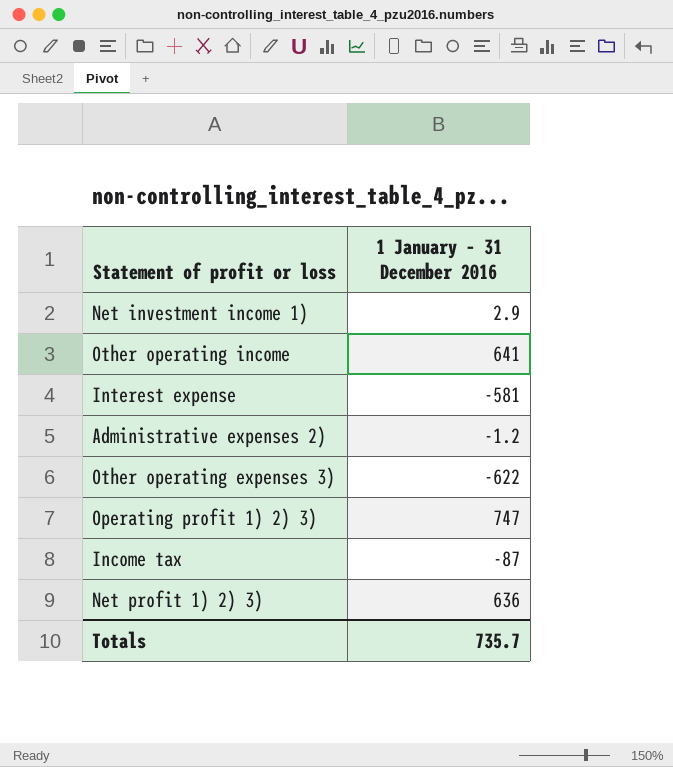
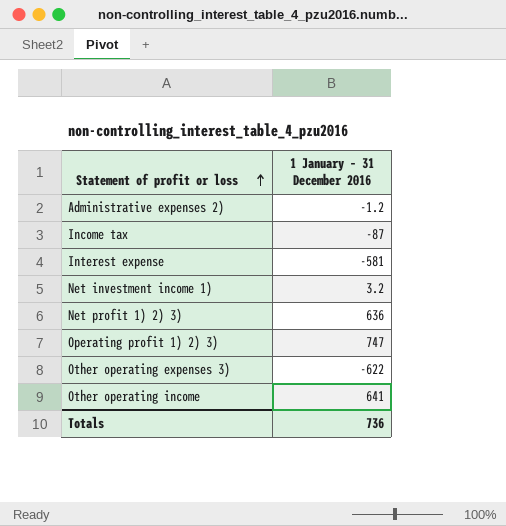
row order: none -> Statement of profit or loss ascending
Net investment income 1) | 1 January – 31 December 2016: 2.9 -> 3.2
Totals | 1 January – 31 December 2016: 735.7 -> 736

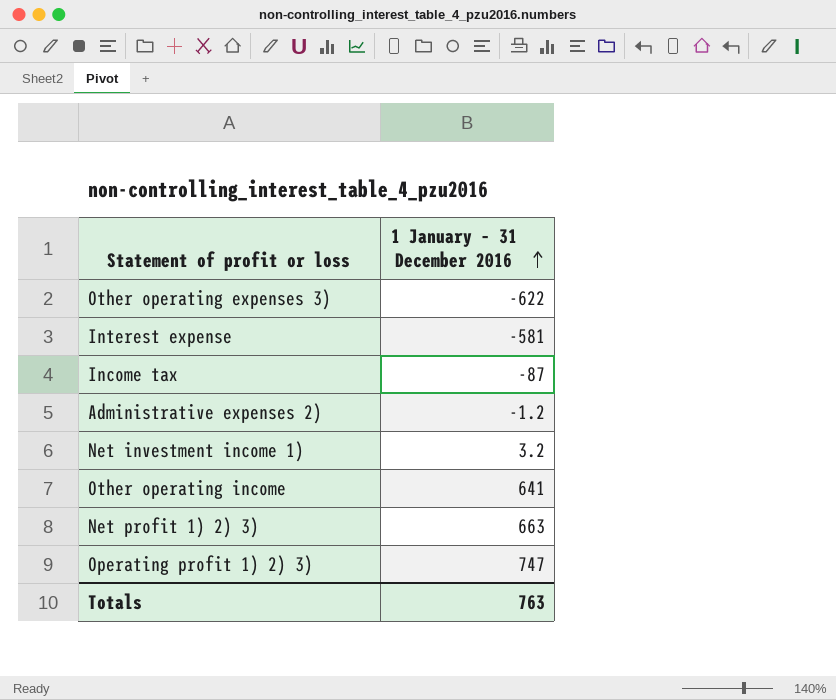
row order: Statement of profit or loss ascending -> 1 January – 31 December 2016 ascending
Net profit 1) 2) 3) | 1 January – 31 December 2016: 636 -> 663
Totals | 1 January – 31 December 2016: 736 -> 763

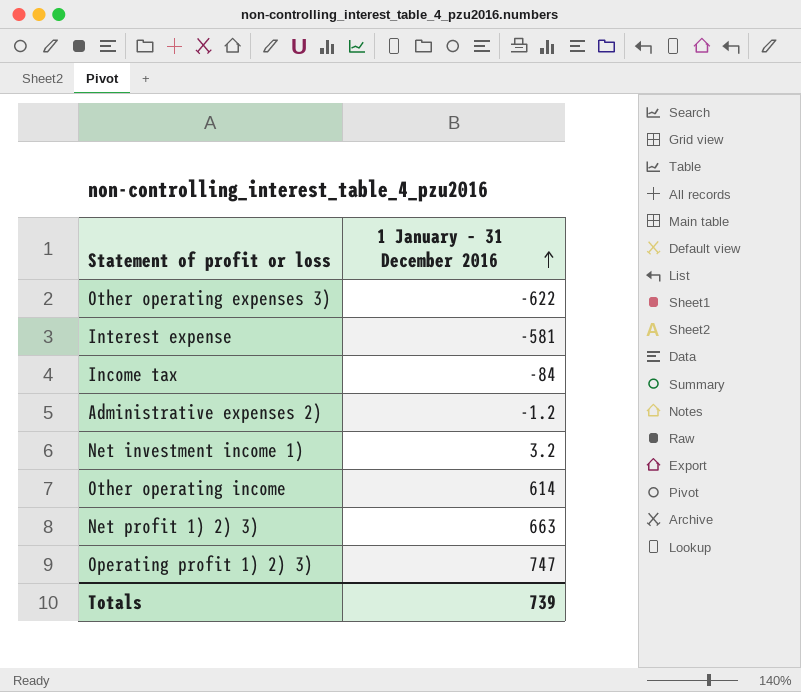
Income tax | 1 January – 31 December 2016: -87 -> -84
Other operating income | 1 January – 31 December 2016: 641 -> 614
Totals | 1 January – 31 December 2016: 763 -> 739

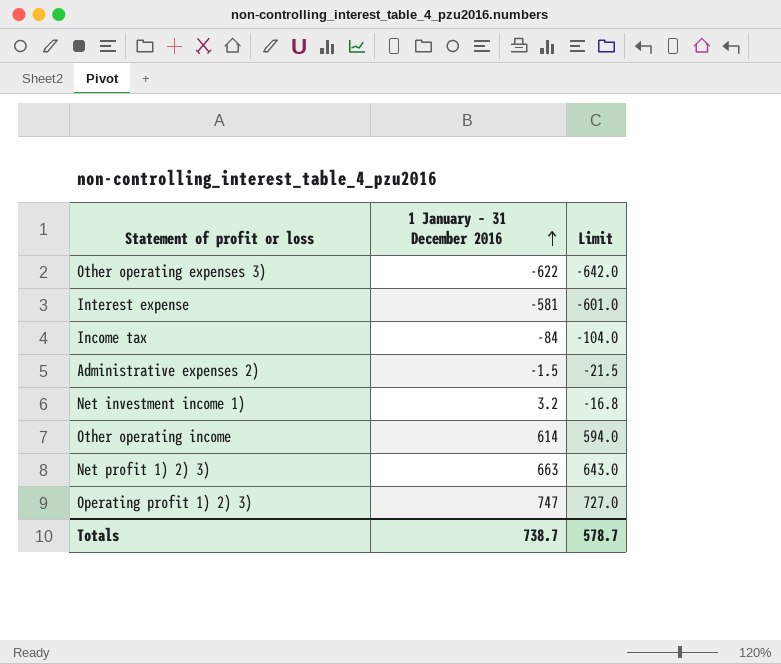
column Limit | formula: none -> [1 January – 31 December 2016] - 20
Administrative expenses 2) | 1 January – 31 December 2016: -1.2 -> -1.5
Totals | 1 January – 31 December 2016: 739 -> 738.7

